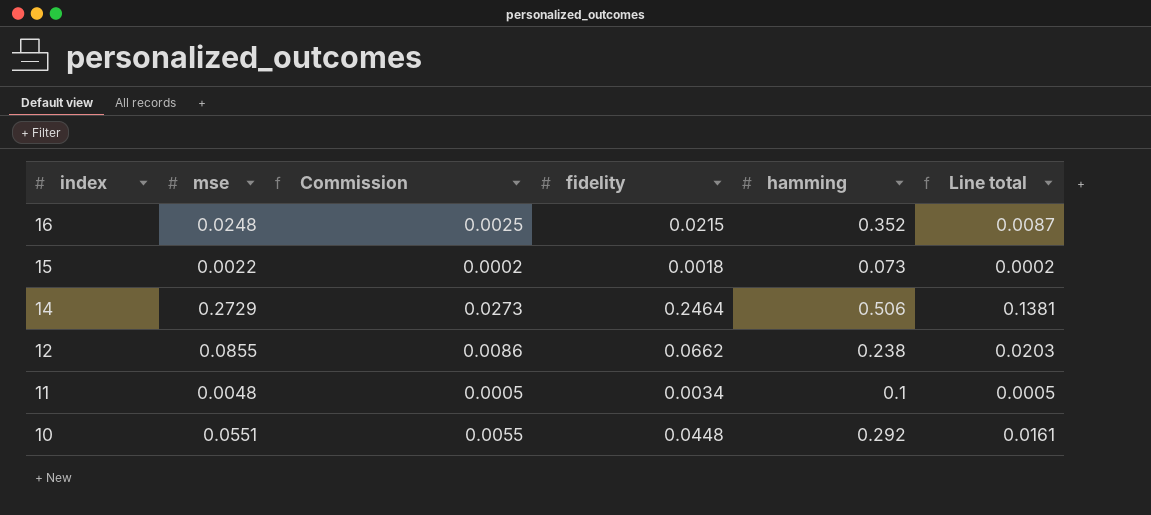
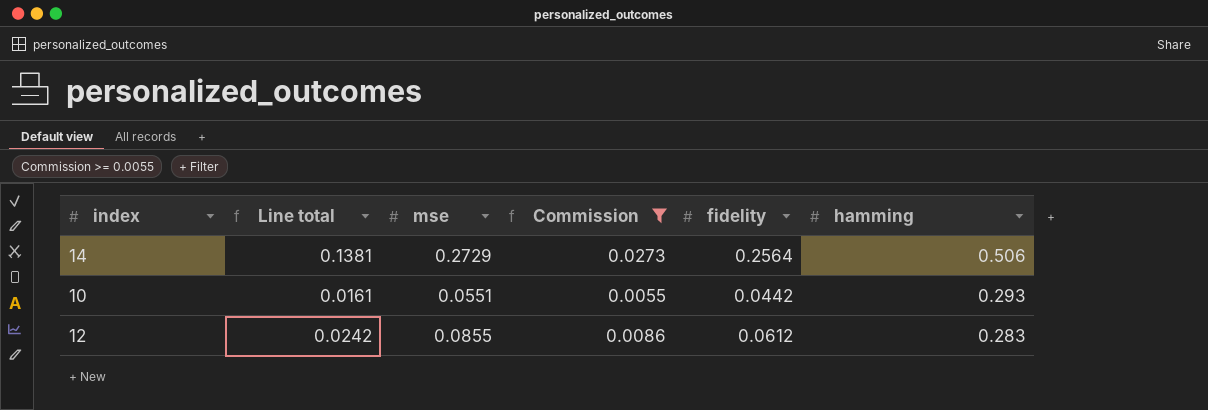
filter: none -> Commission >= 0.0055
row order: index descending -> hamming descending
column Line total | position: 6 -> 2
14 | fidelity: 0.2464 -> 0.2564
10 | fidelity: 0.0448 -> 0.0442
10 | hamming: 0.292 -> 0.293
12 | Line total: 0.0203 -> 0.0242
12 | fidelity: 0.0662 -> 0.0612
12 | hamming: 0.238 -> 0.283

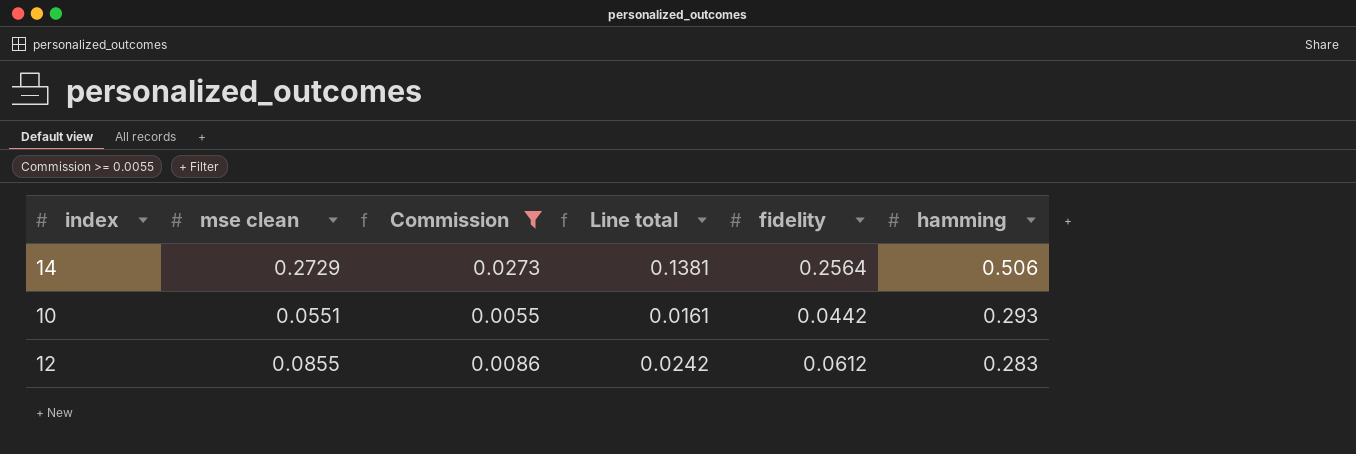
column name: mse -> mse clean
column Line total | position: 2 -> 4

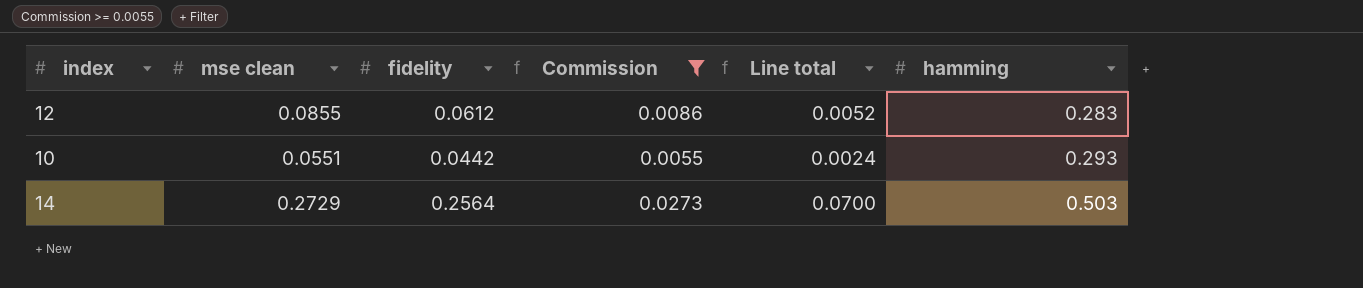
row order: hamming descending -> hamming ascending
column fidelity | position: 5 -> 3
column Line total | formula: [mse clean] * [hamming] -> [mse clean] * [fidelity]
14 | hamming: 0.506 -> 0.503

